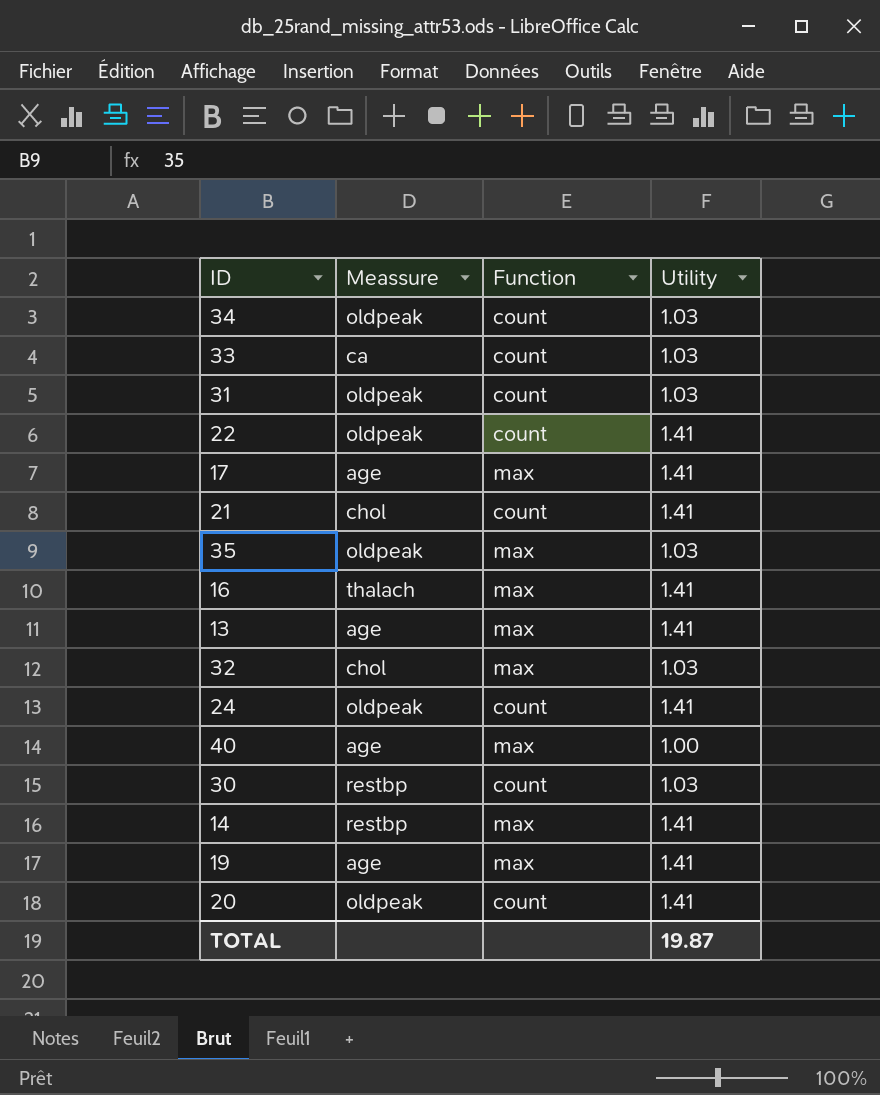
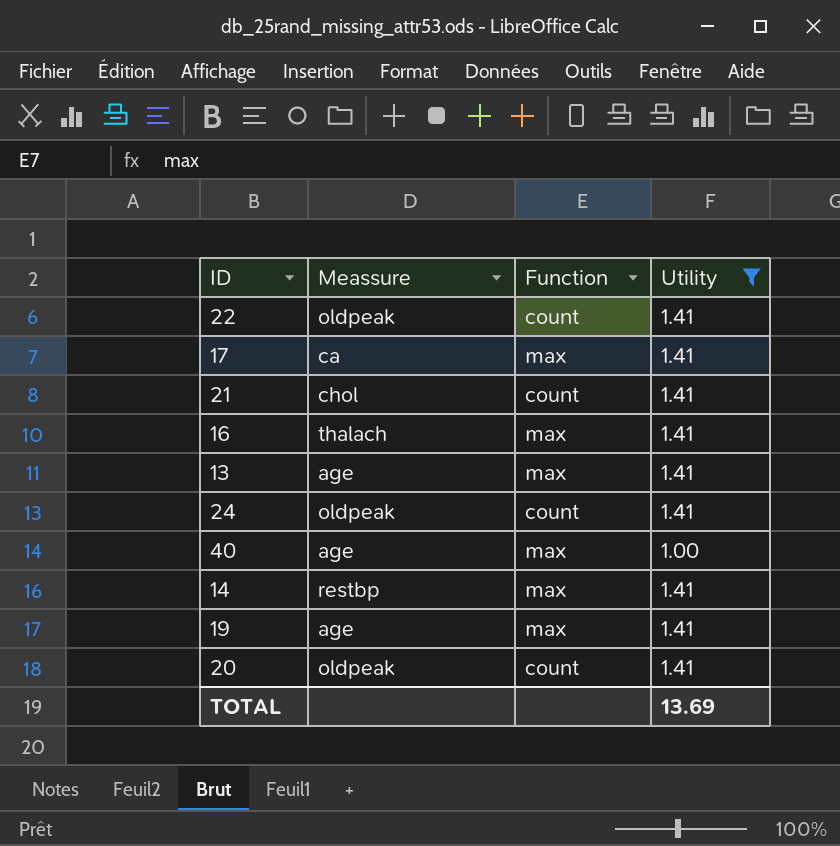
filter: none -> Utility != 1.03
17 | Meassure: age -> ca
TOTAL | Utility: 19.87 -> 13.69

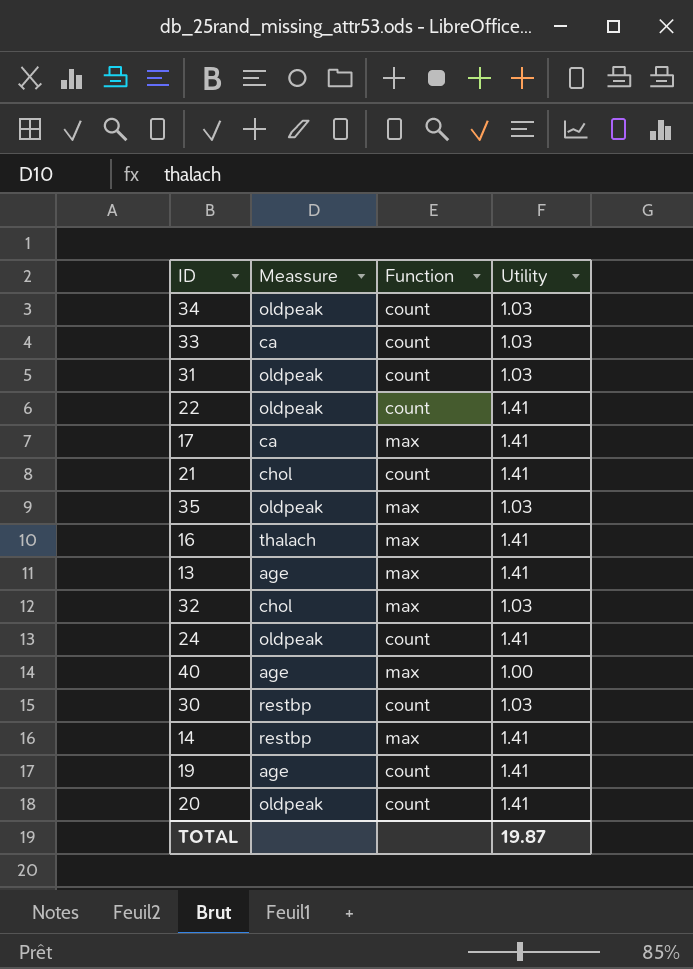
filter: Utility != 1.03 -> none
19 | Function: max -> count
TOTAL | Utility: 13.69 -> 19.87

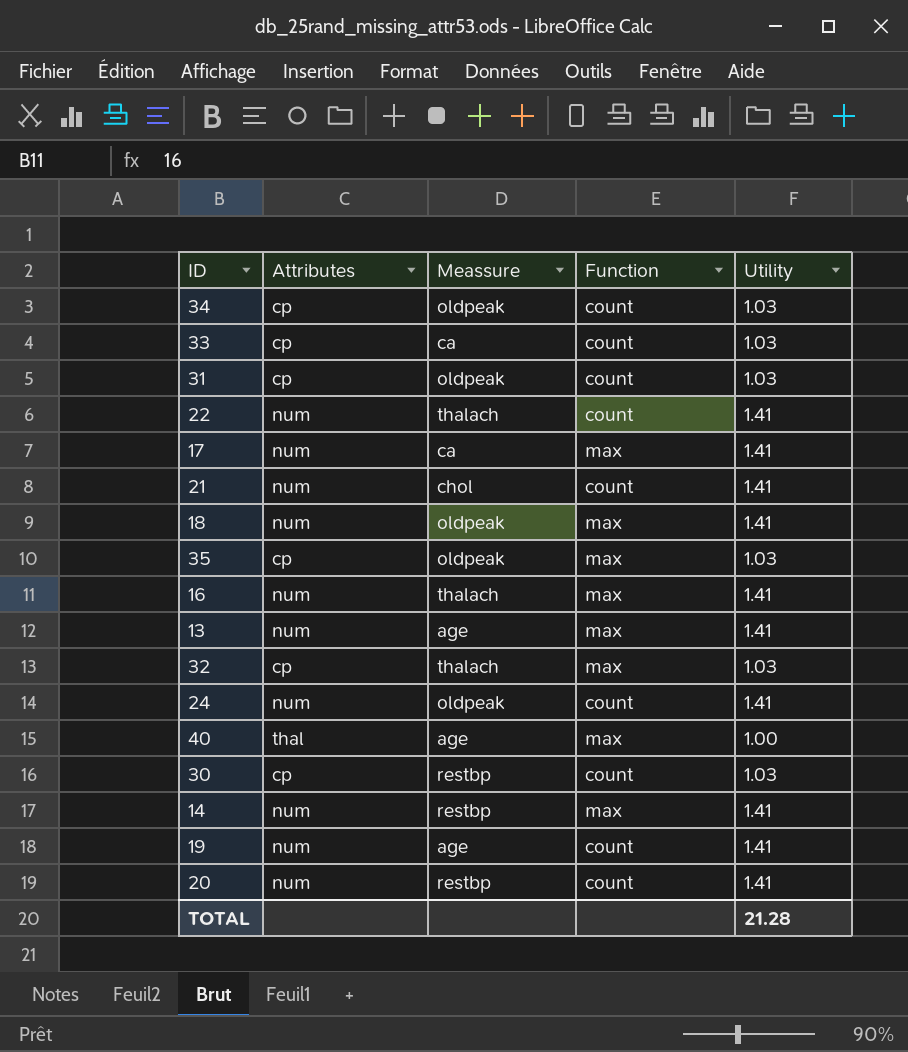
column Attributes | position: none -> 2
22 | Meassure: oldpeak -> thalach
row 18: none -> num | oldpeak | max | 1.41
32 | Meassure: chol -> thalach
20 | Meassure: oldpeak -> restbp
TOTAL | Utility: 19.87 -> 21.28

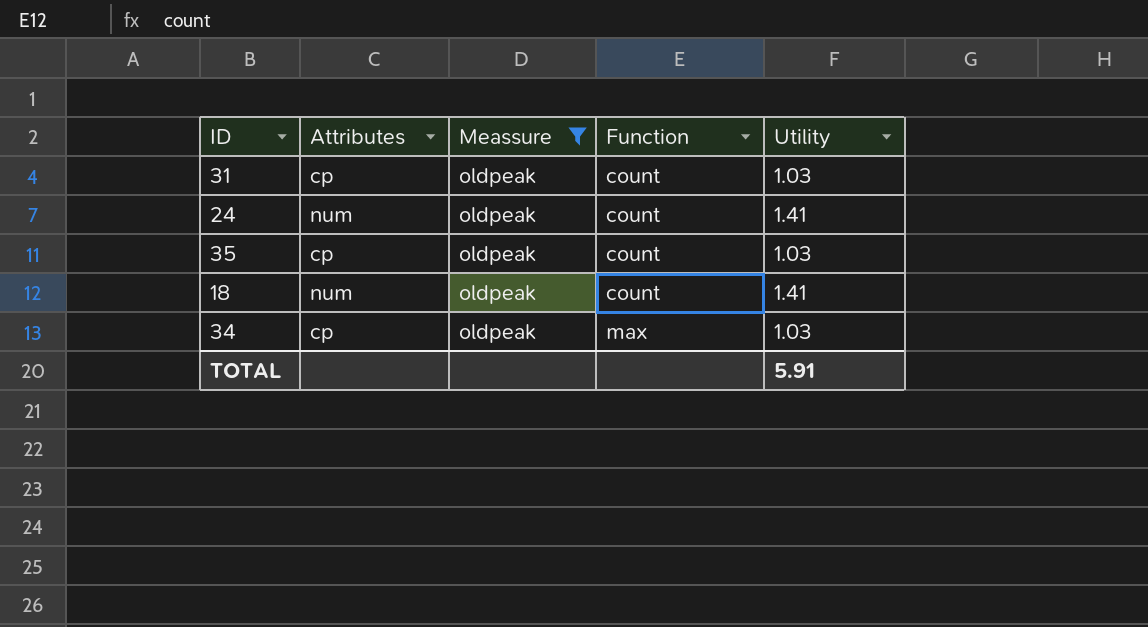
filter: none -> Meassure = oldpeak
row order: none -> Function ascending
35 | Function: max -> count
18 | Function: max -> count
34 | Function: count -> max
TOTAL | Utility: 21.28 -> 5.91

